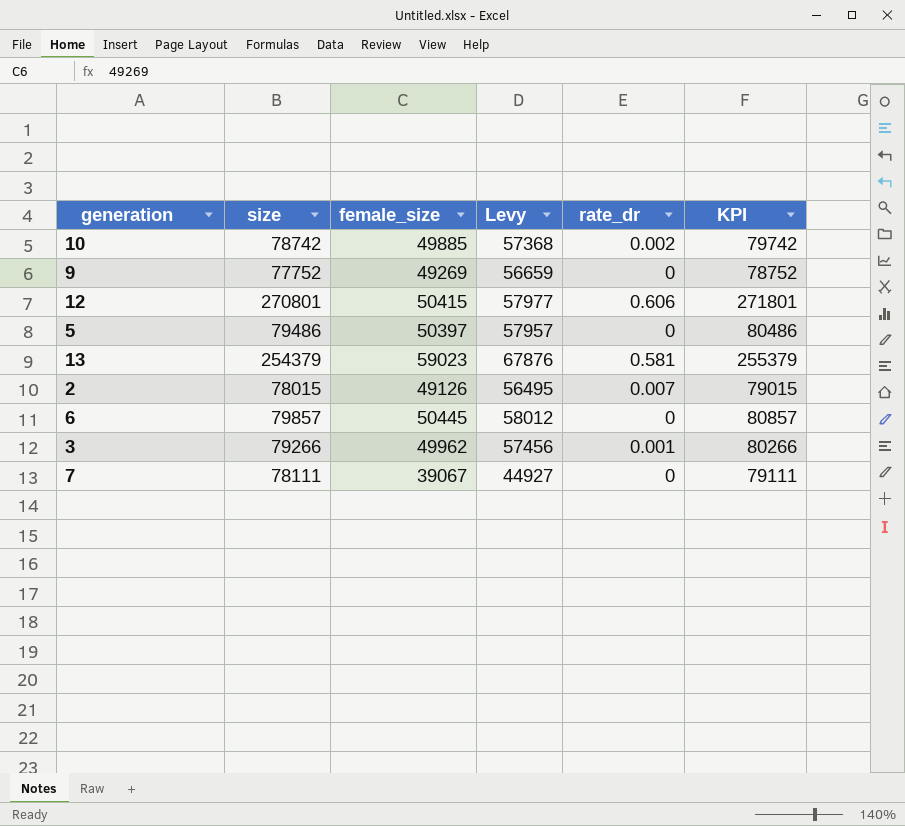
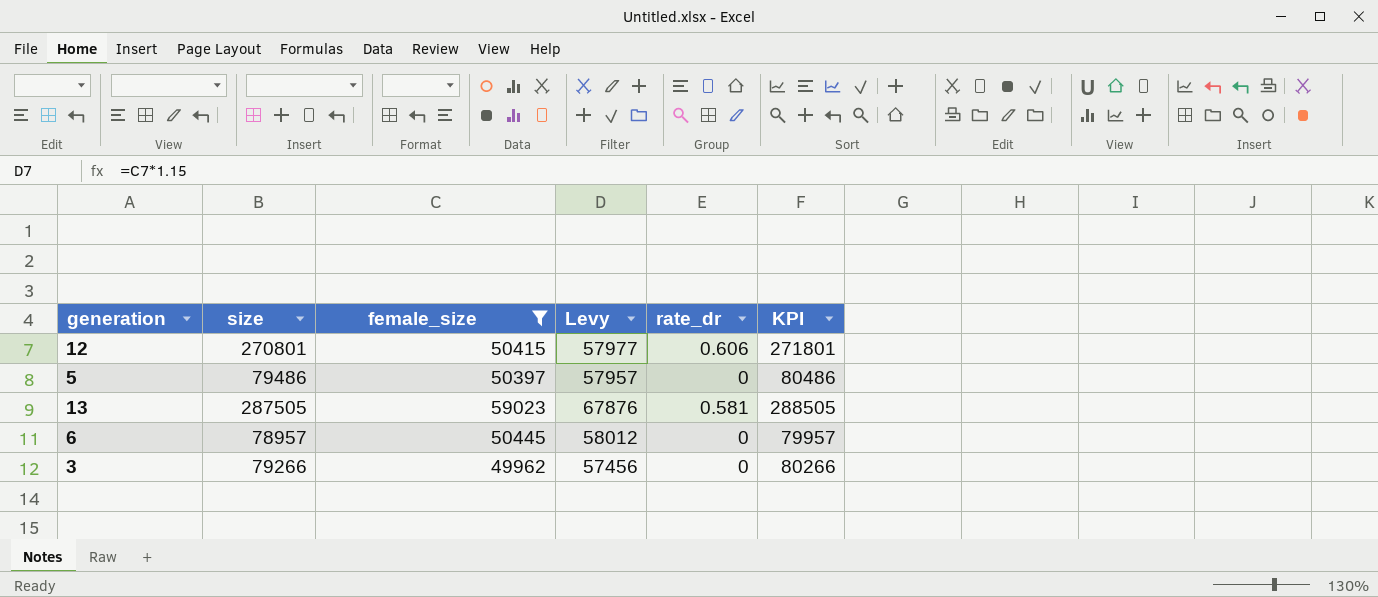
filter: none -> female_size >= 49962
13 | size: 254379 -> 287505
13 | KPI: 255379 -> 288505
6 | size: 79857 -> 78957
6 | KPI: 80857 -> 79957
3 | rate_dr: 0.001 -> 0

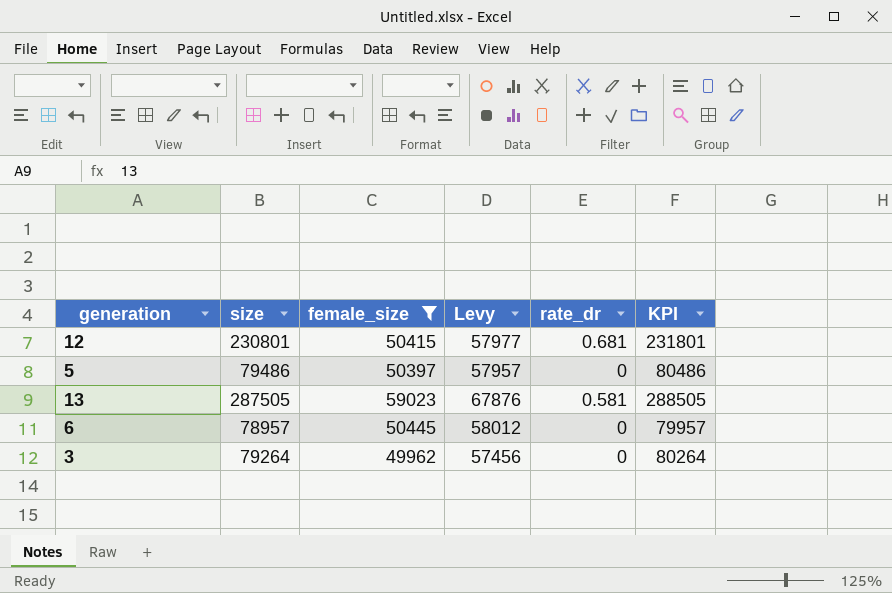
12 | size: 270801 -> 230801
12 | rate_dr: 0.606 -> 0.681
12 | KPI: 271801 -> 231801
3 | size: 79266 -> 79264
3 | KPI: 80266 -> 80264

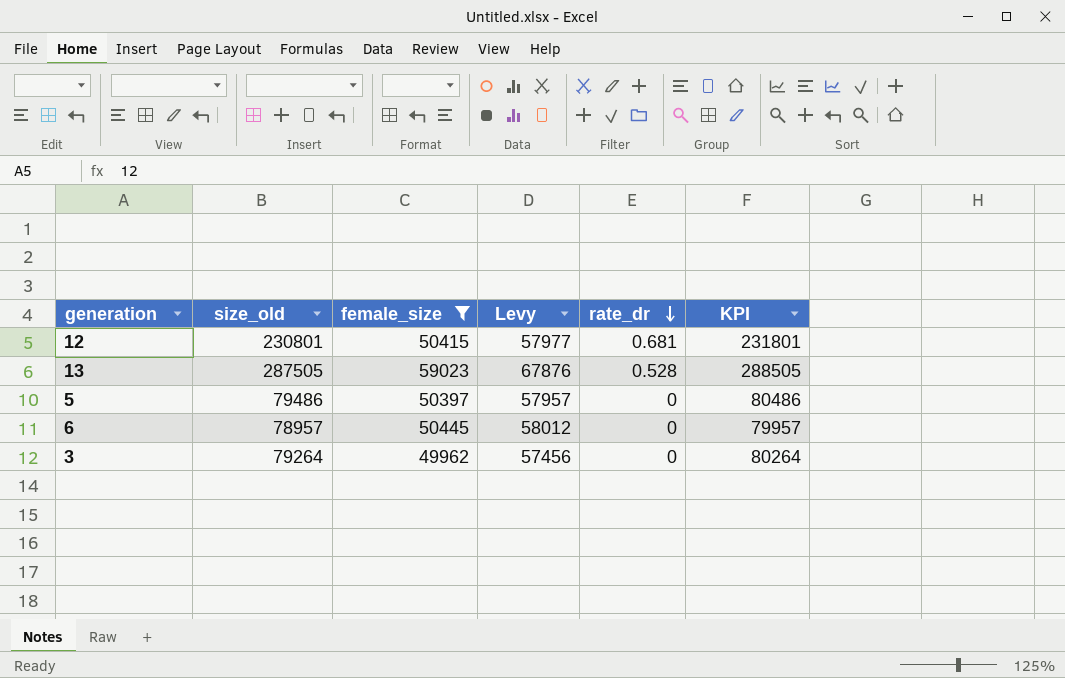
row order: none -> rate_dr descending
column name: size -> size_old
13 | rate_dr: 0.581 -> 0.528

